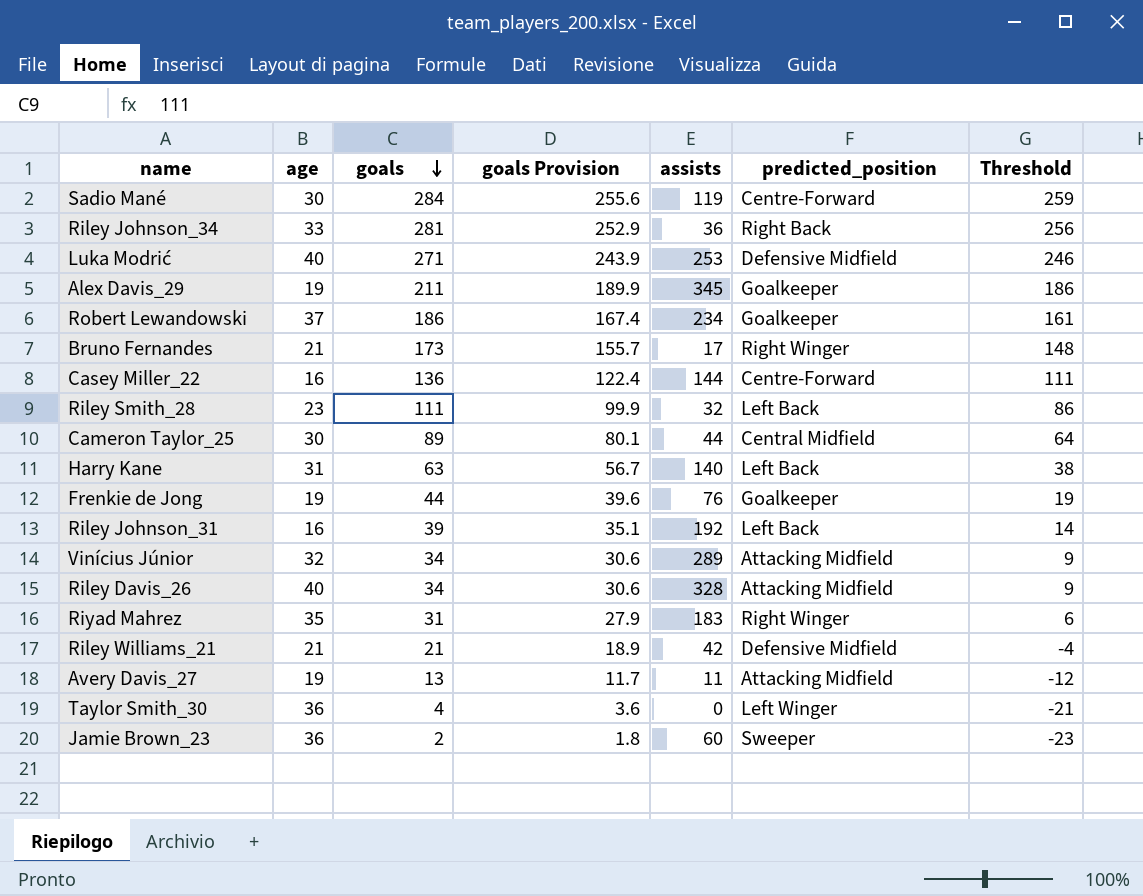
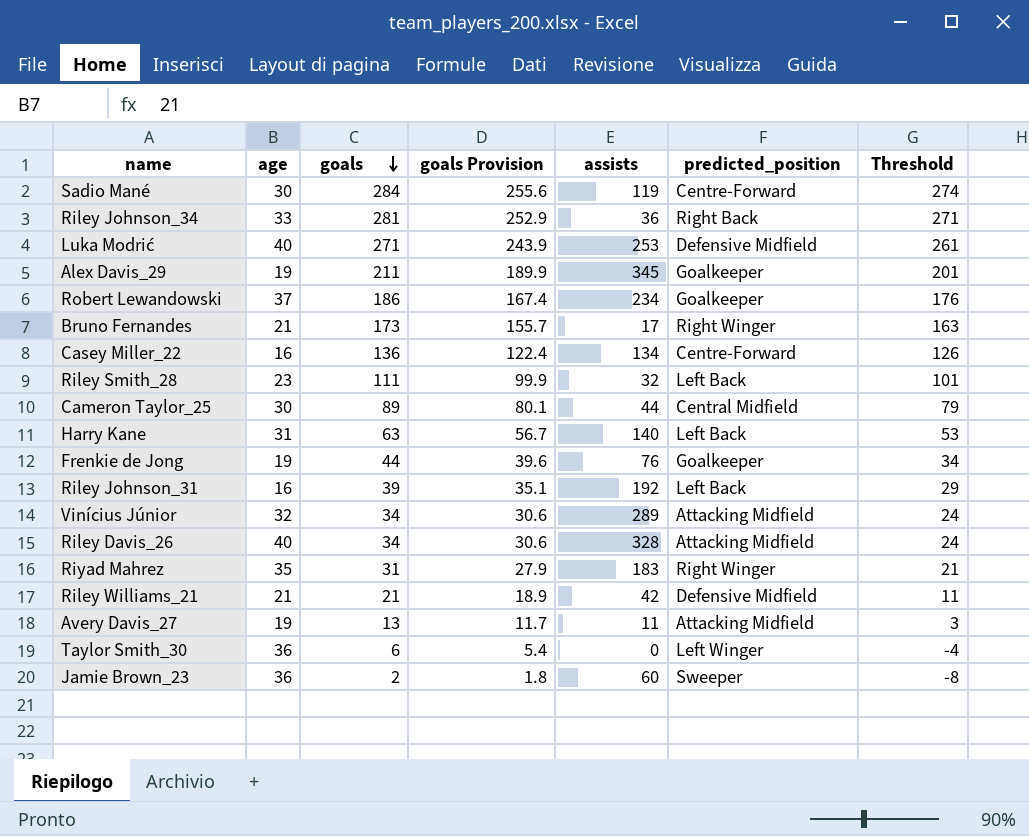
column Threshold | formula: [goals] - 25 -> [goals] - 10
Casey Miller_22 | assists: 144 -> 134
Taylor Smith_30 | goals: 4 -> 6
Taylor Smith_30 | goals Provision: 3.6 -> 5.4

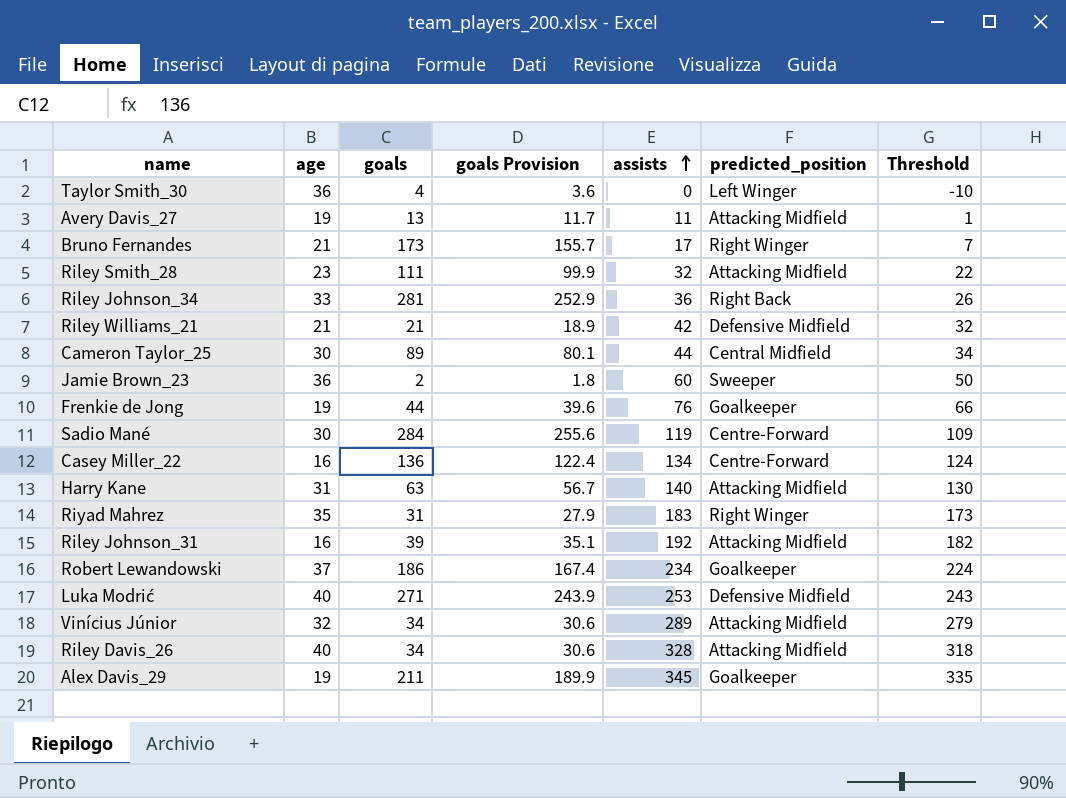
row order: goals descending -> assists ascending
column Threshold | formula: [goals] - 10 -> [assists] - 10
Taylor Smith_30 | goals: 6 -> 4
Taylor Smith_30 | goals Provision: 5.4 -> 3.6
Riley Smith_28 | predicted_position: Left Back -> Attacking Midfield
Harry Kane | predicted_position: Left Back -> Attacking Midfield
Riley Johnson_31 | predicted_position: Left Back -> Attacking Midfield

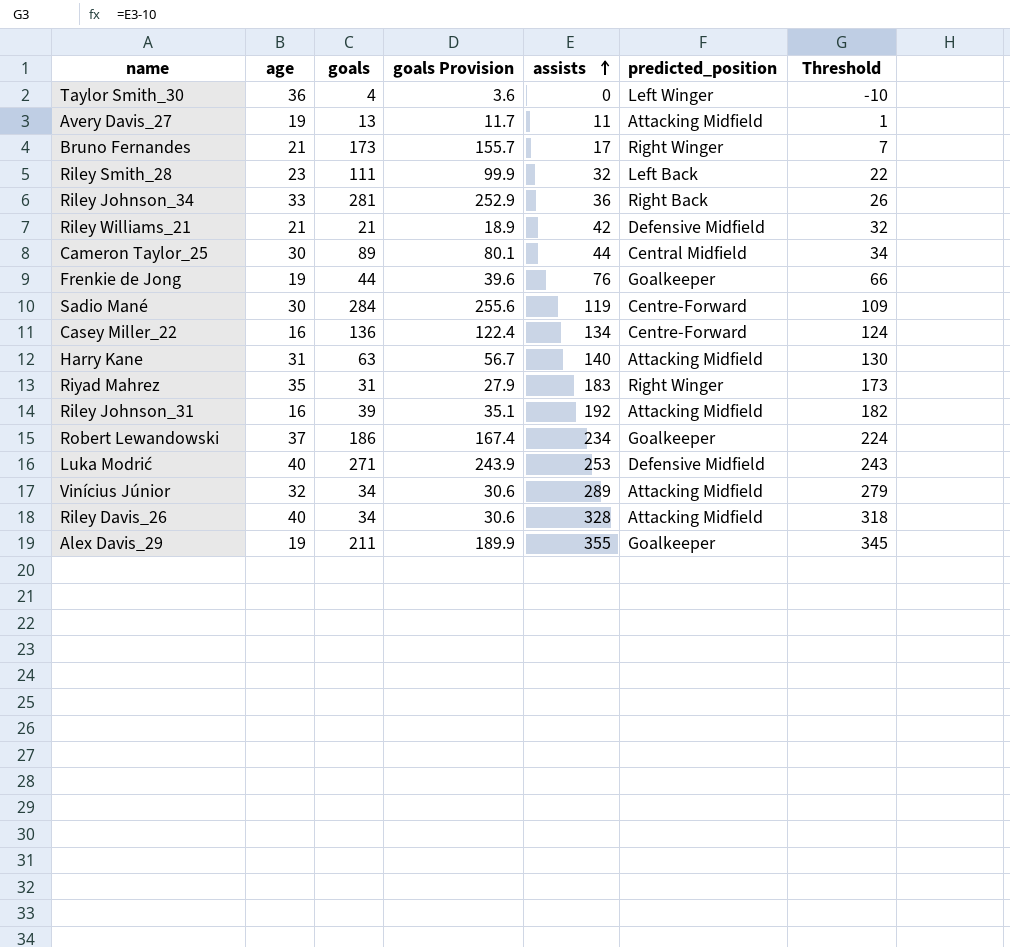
row Jamie Brown_23: 36 | 2 | 1.8 | 60 | Sweeper | 50 -> none
Riley Smith_28 | predicted_position: Attacking Midfield -> Left Back
Alex Davis_29 | assists: 345 -> 355
Alex Davis_29 | Threshold: 335 -> 345

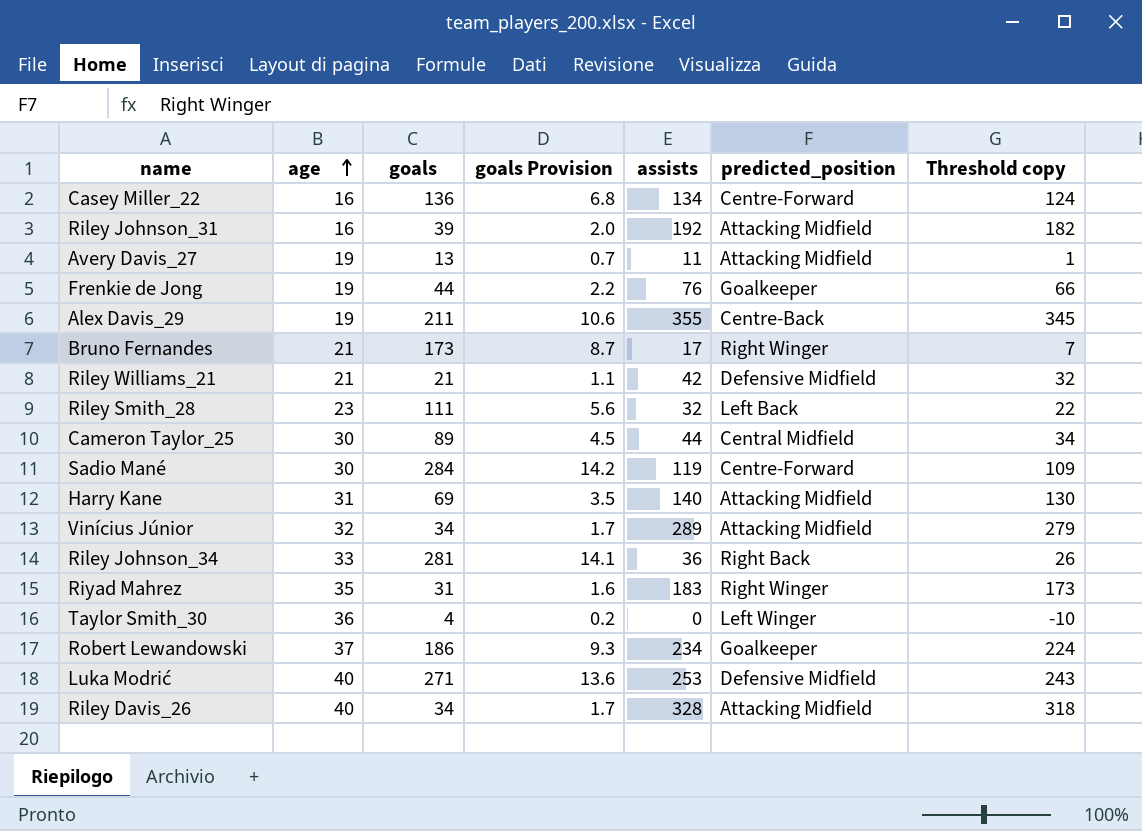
row order: assists ascending -> age ascending
column goals Provision | formula: [goals] * 0.9 -> [goals] * 0.05
column name: Threshold -> Threshold copy
Alex Davis_29 | predicted_position: Goalkeeper -> Centre-Back
Harry Kane | goals: 63 -> 69

